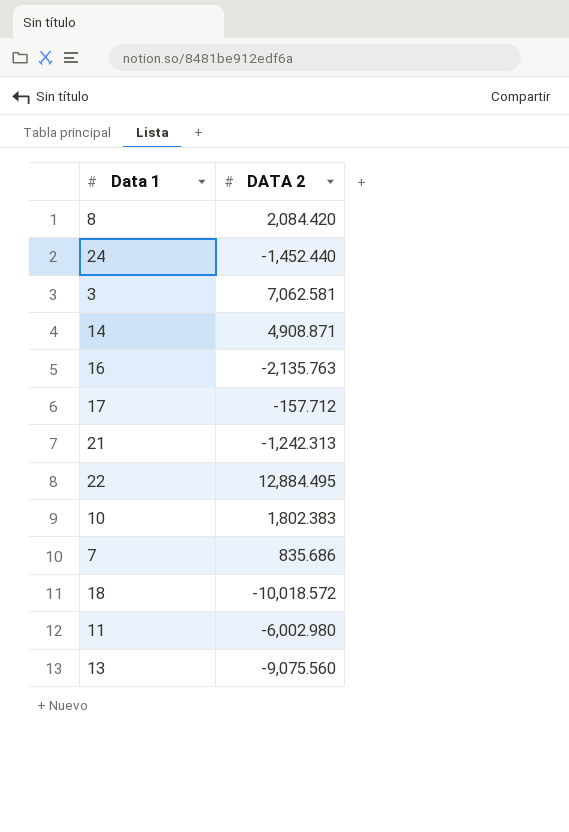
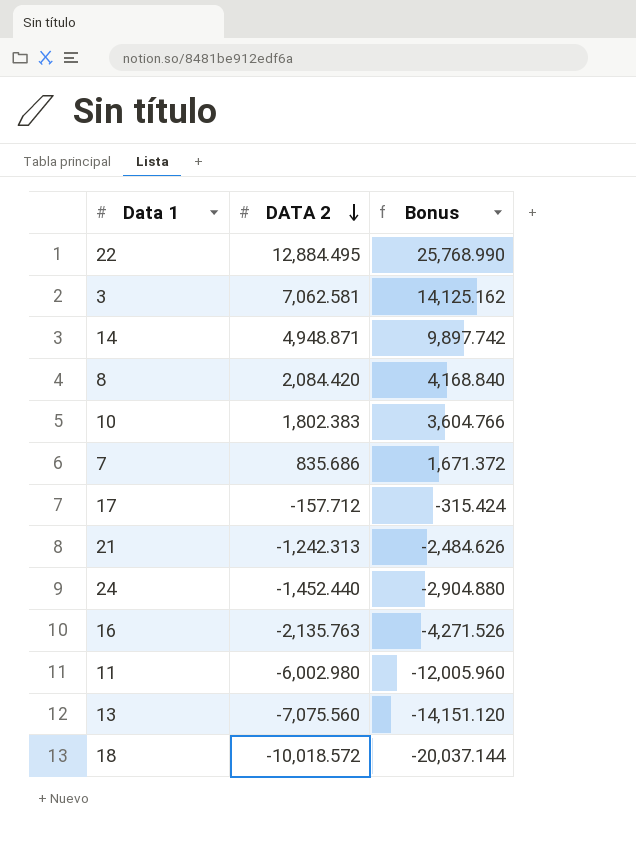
row order: none -> DATA 2 descending
column Bonus | formula: none -> [DATA 2] * 2
14 | DATA 2: 4,908.871 -> 4,948.871
13 | DATA 2: -9,075.560 -> -7,075.560

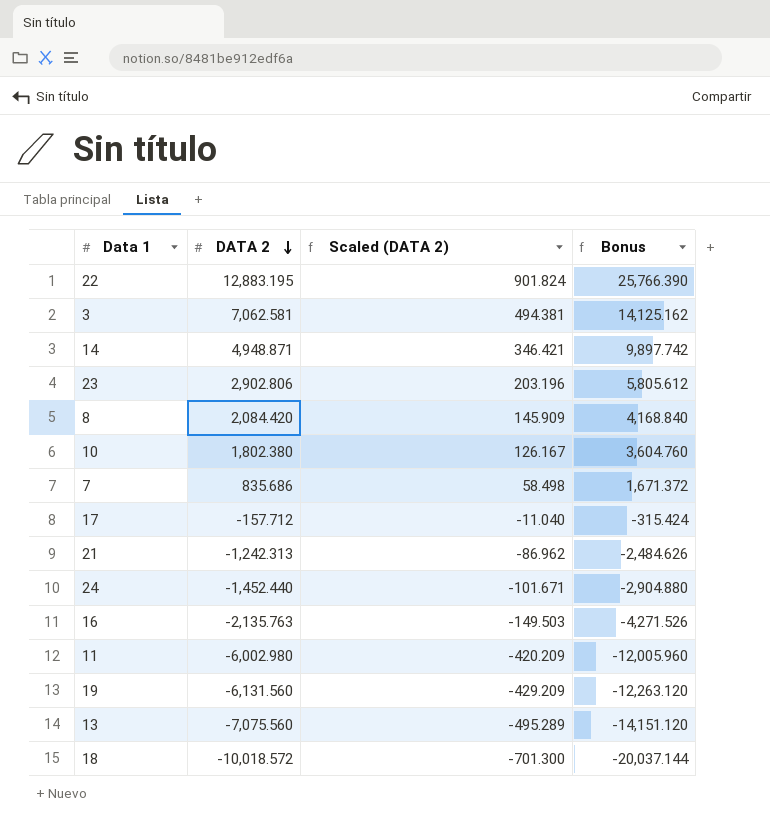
column Scaled (DATA 2) | formula: none -> [DATA 2] * 0.07
22 | DATA 2: 12,884.495 -> 12,883.195
22 | Bonus: 25,768.990 -> 25,766.390
row 23: none -> 2,902.806 | 203.196 | 5,805.612
10 | DATA 2: 1,802.383 -> 1,802.380
10 | Bonus: 3,604.766 -> 3,604.760
row 19: none -> -6,131.560 | -429.209 | -12,263.120

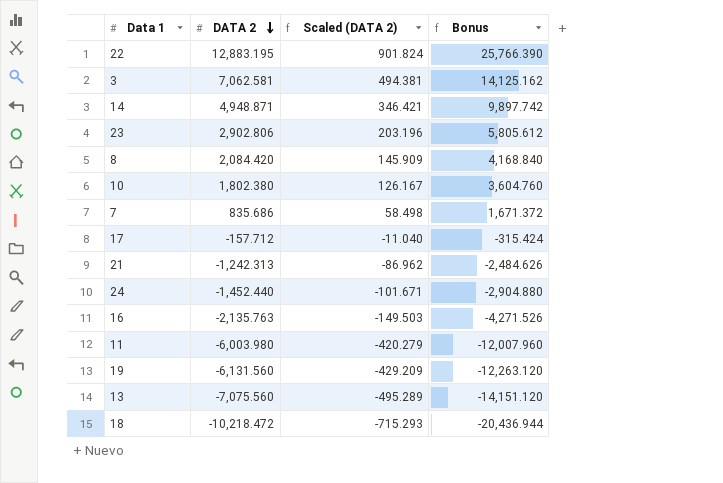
11 | DATA 2: -6,002.980 -> -6,003.980
11 | Scaled (DATA 2): -420.209 -> -420.279
11 | Bonus: -12,005.960 -> -12,007.960
18 | DATA 2: -10,018.572 -> -10,218.472
18 | Scaled (DATA 2): -701.300 -> -715.293
18 | Bonus: -20,037.144 -> -20,436.944

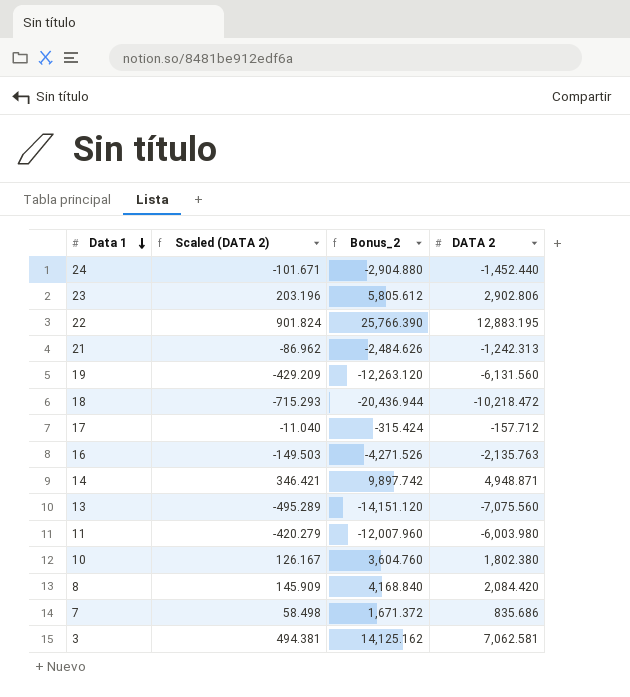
row order: DATA 2 descending -> Data 1 descending
column name: Bonus -> Bonus_2
column DATA 2 | position: 2 -> 4

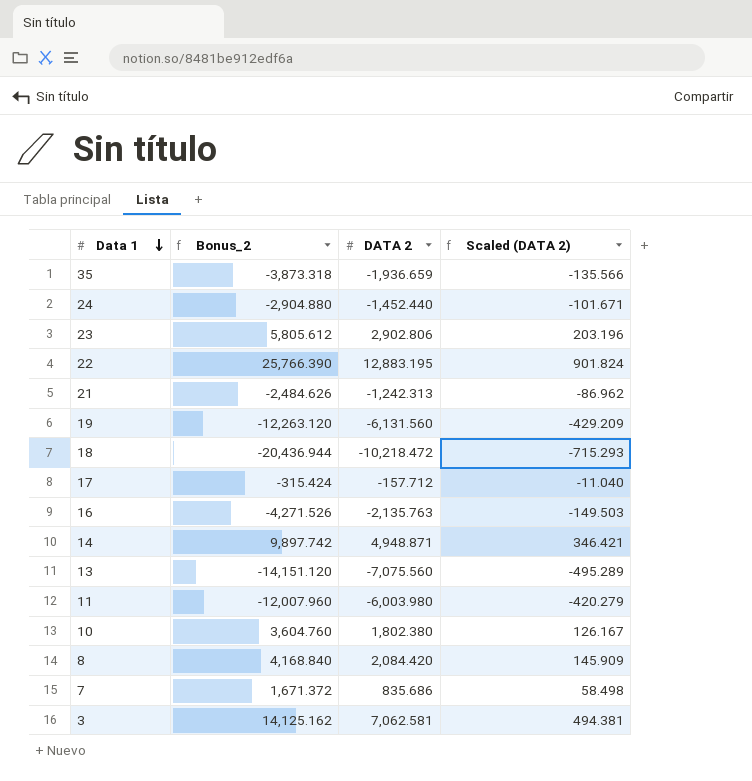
column Scaled (DATA 2) | position: 2 -> 4
row 35: none -> -3,873.318 | -1,936.659 | -135.566

